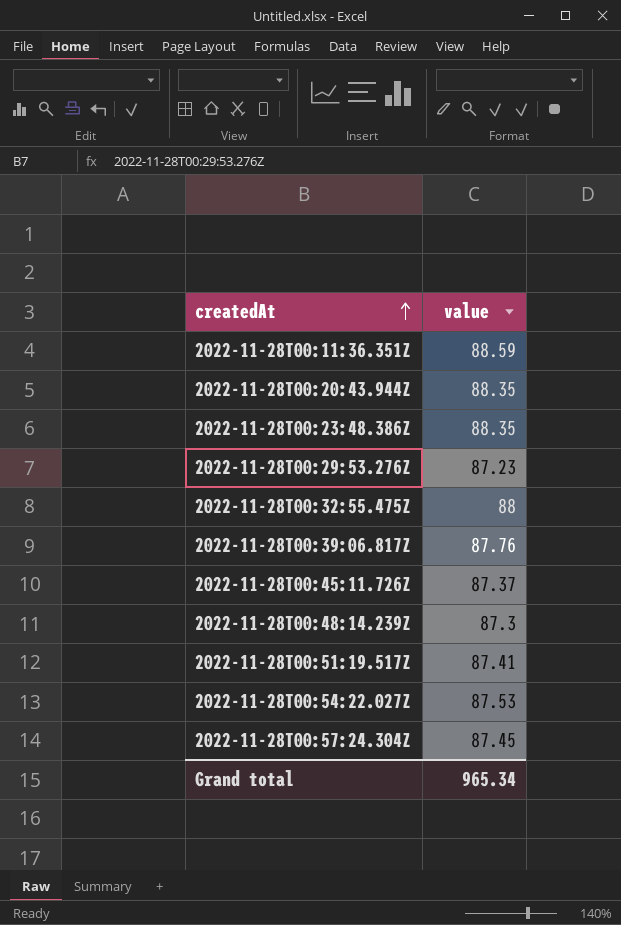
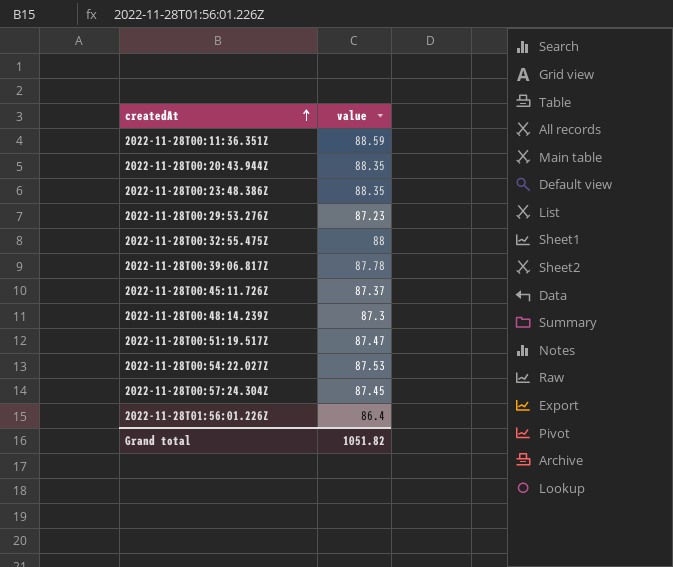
2022-11-28T00:39:06.817Z | value: 87.76 -> 87.78
2022-11-28T00:51:19.517Z | value: 87.41 -> 87.47
row 2022-11-28T01:56:01.226Z: none -> 86.4
Grand total | value: 965.34 -> 1051.82

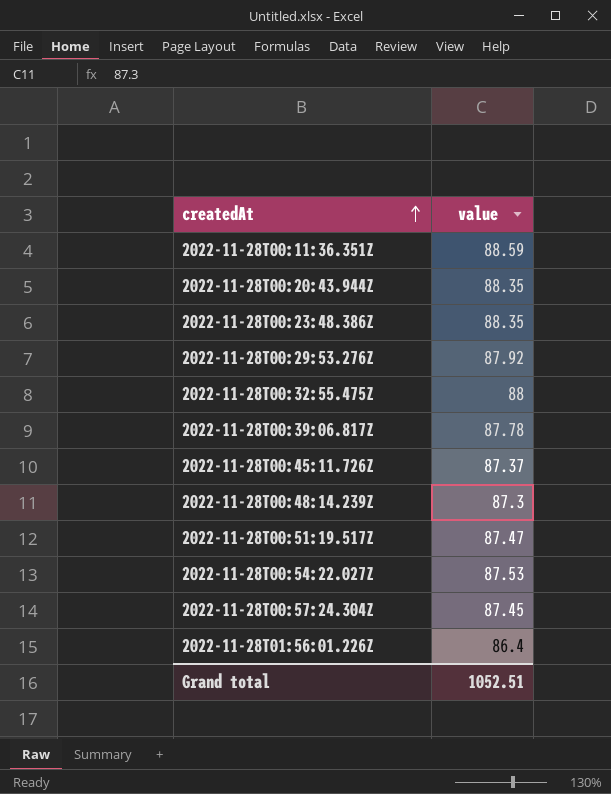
2022-11-28T00:29:53.276Z | value: 87.23 -> 87.92
Grand total | value: 1051.82 -> 1052.51

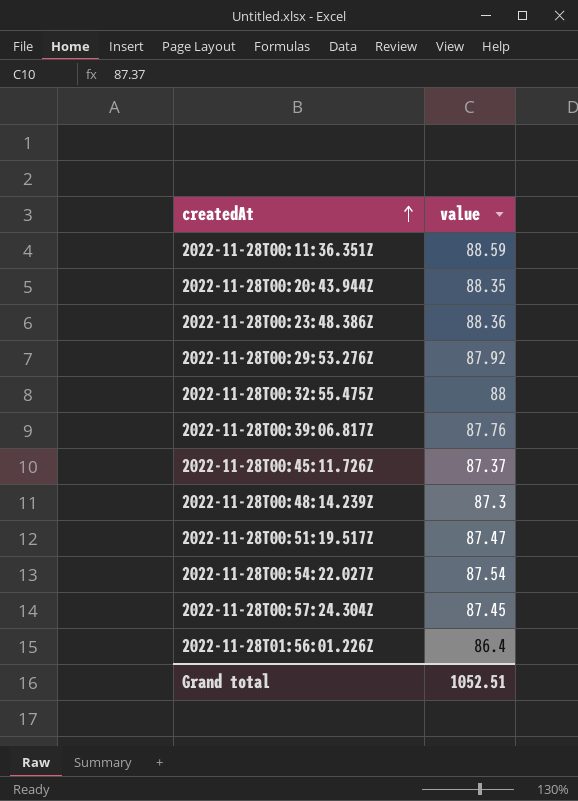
2022-11-28T00:23:48.386Z | value: 88.35 -> 88.36
2022-11-28T00:39:06.817Z | value: 87.78 -> 87.76
2022-11-28T00:54:22.027Z | value: 87.53 -> 87.54

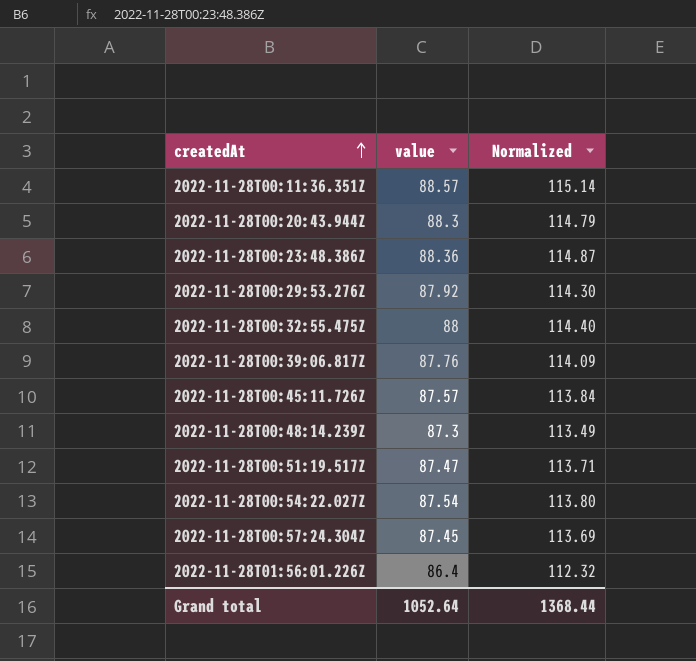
column Normalized | formula: none -> [value] * 1.3
2022-11-28T00:11:36.351Z | value: 88.59 -> 88.57
2022-11-28T00:20:43.944Z | value: 88.35 -> 88.3
2022-11-28T00:45:11.726Z | value: 87.37 -> 87.57
Grand total | value: 1052.51 -> 1052.64

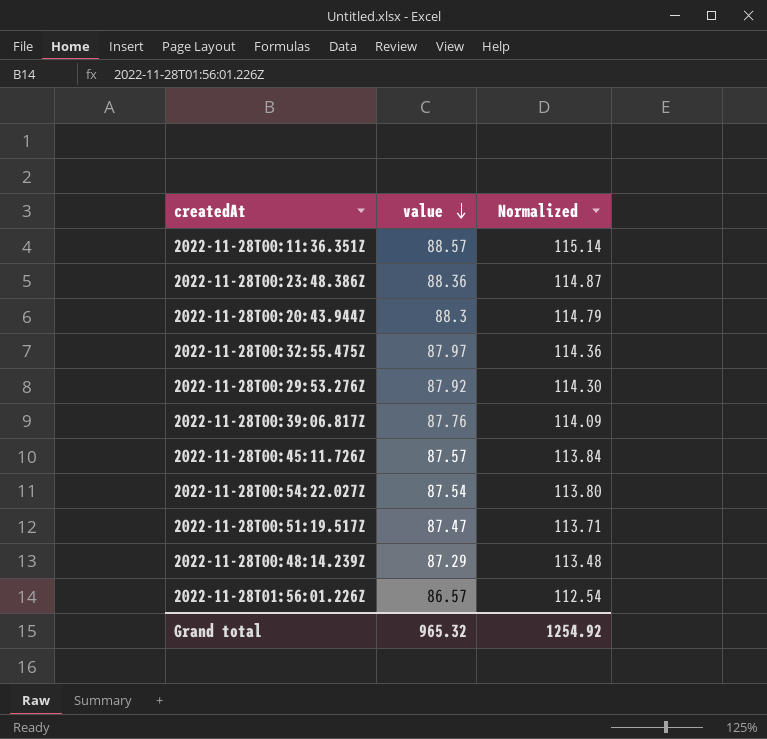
row order: createdAt ascending -> value descending
row 2022-11-28T00:57:24.304Z: 87.45 | 113.69 -> none
2022-11-28T00:32:55.475Z | value: 88 -> 87.97
2022-11-28T00:32:55.475Z | Normalized: 114.40 -> 114.36
2022-11-28T00:48:14.239Z | value: 87.3 -> 87.29
2022-11-28T00:48:14.239Z | Normalized: 113.49 -> 113.48
2022-11-28T01:56:01.226Z | value: 86.4 -> 86.57
2022-11-28T01:56:01.226Z | Normalized: 112.32 -> 112.54
Grand total | value: 1052.64 -> 965.32
Grand total | Normalized: 1368.44 -> 1254.92

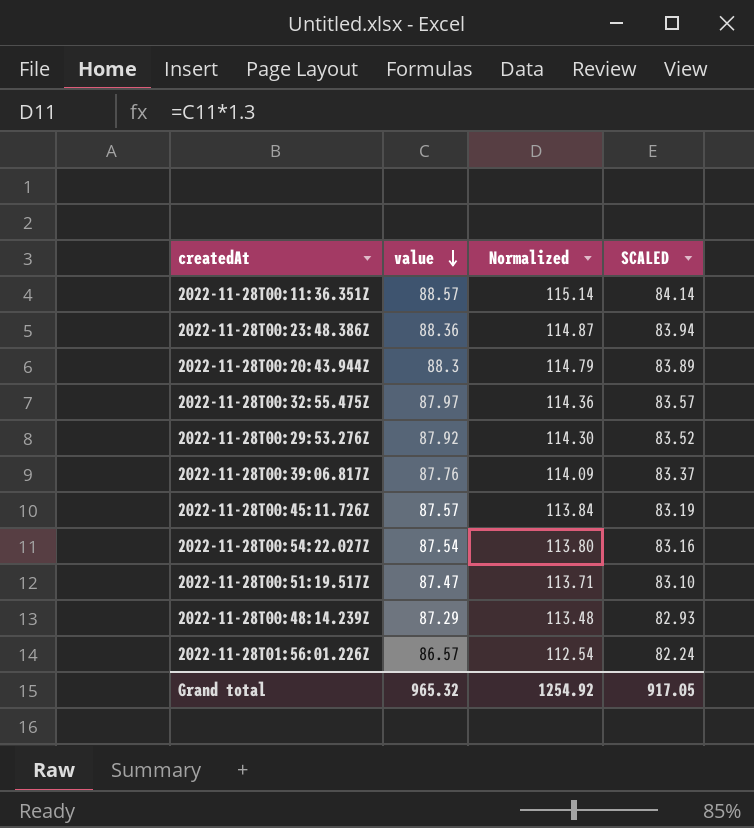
column SCALED | formula: none -> [value] * 0.95

